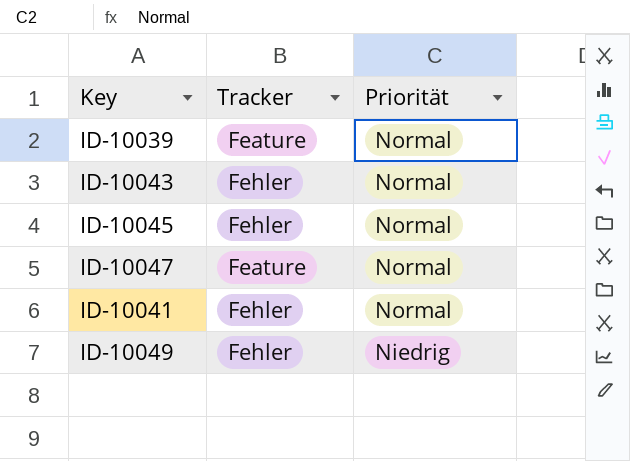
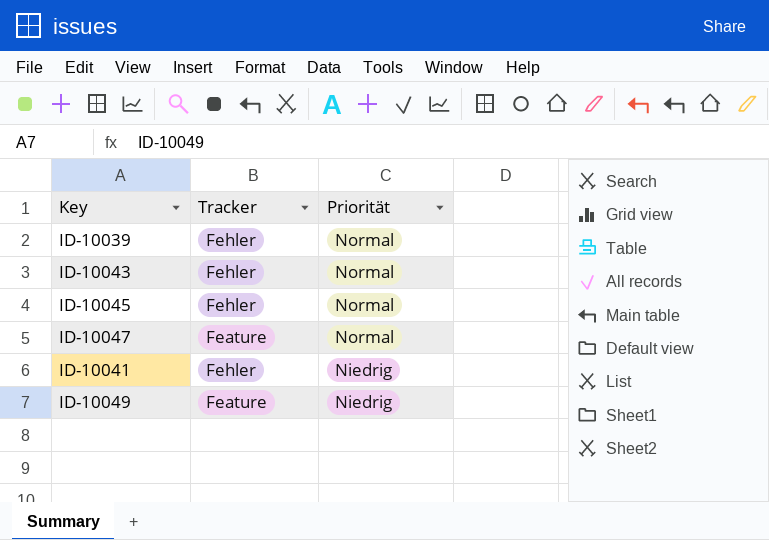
ID-10039 | Tracker: Feature -> Fehler
ID-10041 | Priorität: Normal -> Niedrig
ID-10049 | Tracker: Fehler -> Feature

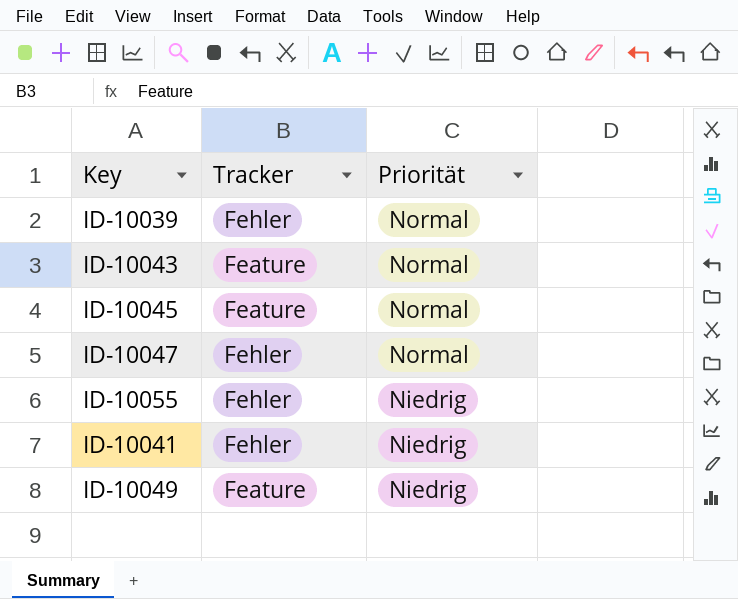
ID-10043 | Tracker: Fehler -> Feature
ID-10045 | Tracker: Fehler -> Feature
ID-10047 | Tracker: Feature -> Fehler
row ID-10055: none -> Fehler | Niedrig

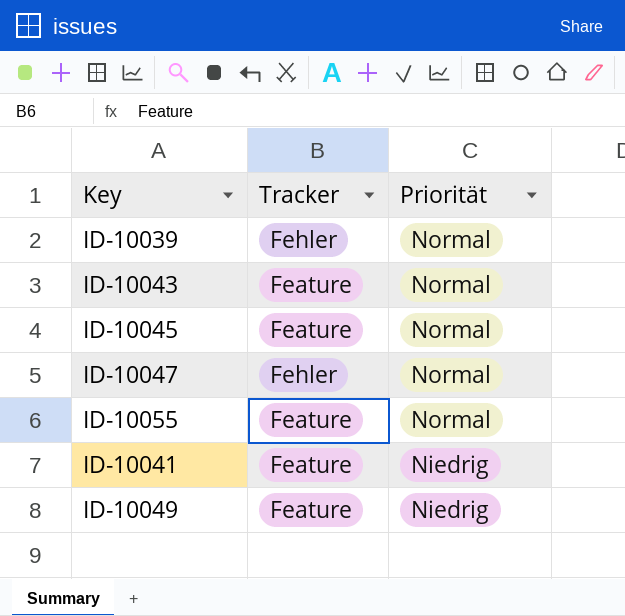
ID-10055 | Tracker: Fehler -> Feature
ID-10055 | Priorität: Niedrig -> Normal
ID-10041 | Tracker: Fehler -> Feature

